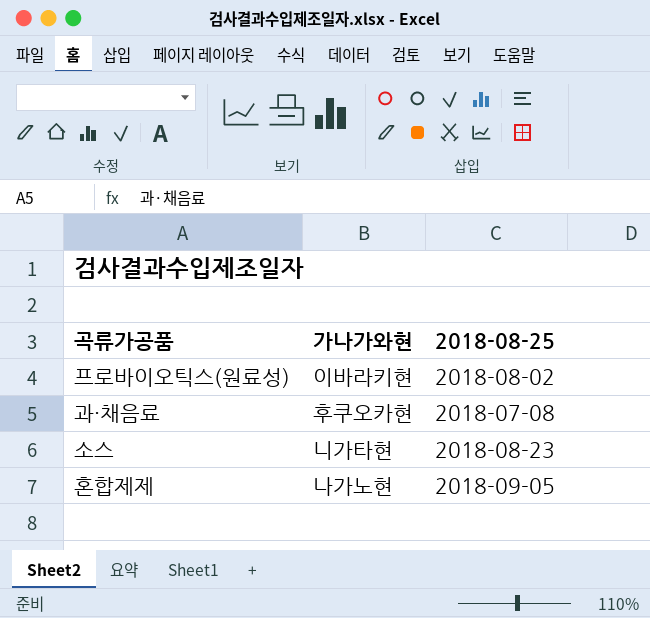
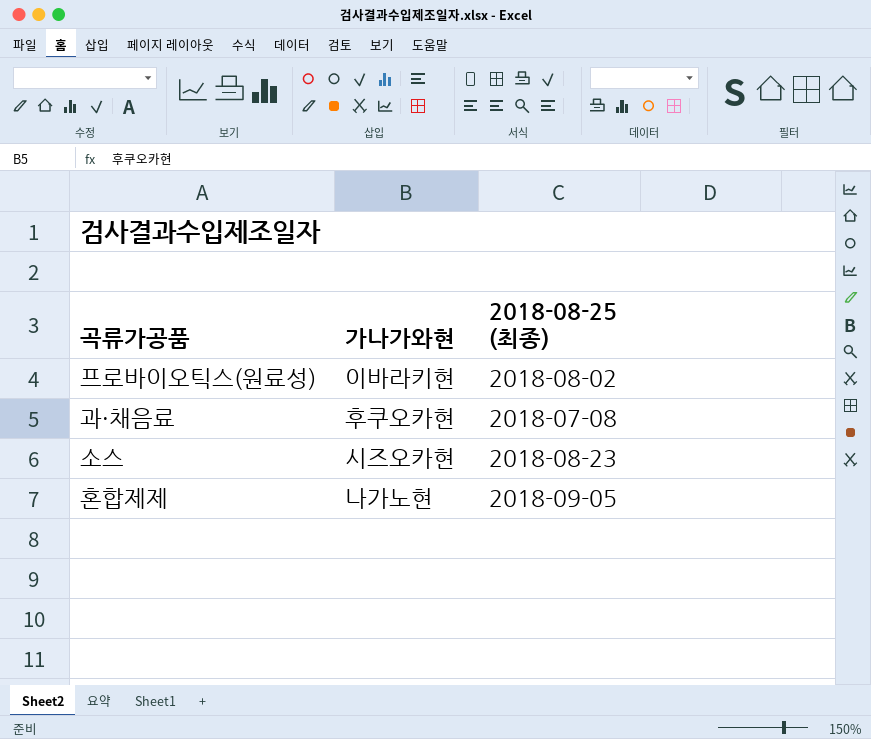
column name: 2018-08-25 -> 2018-08-25 (최종)
소스 | 가나가와현: 니가타현 -> 시즈오카현

